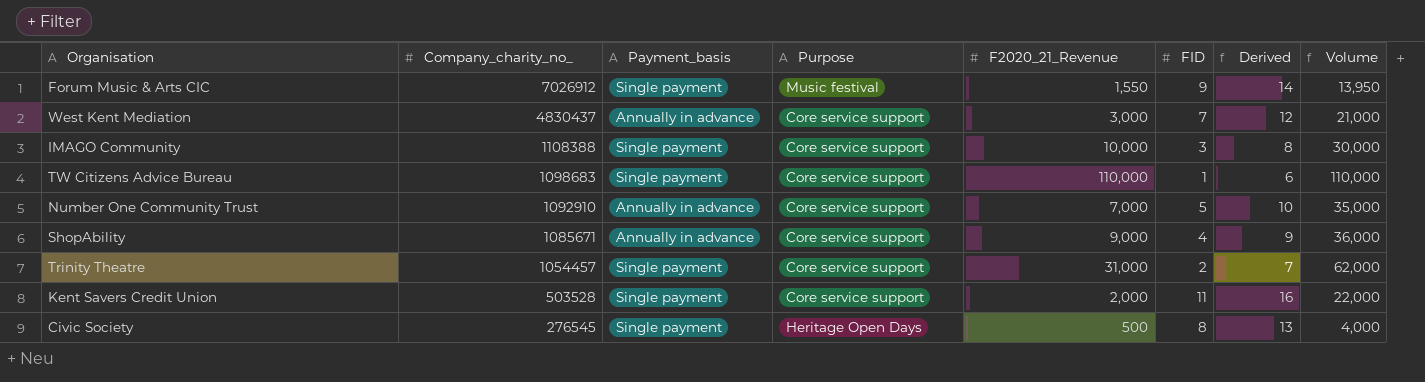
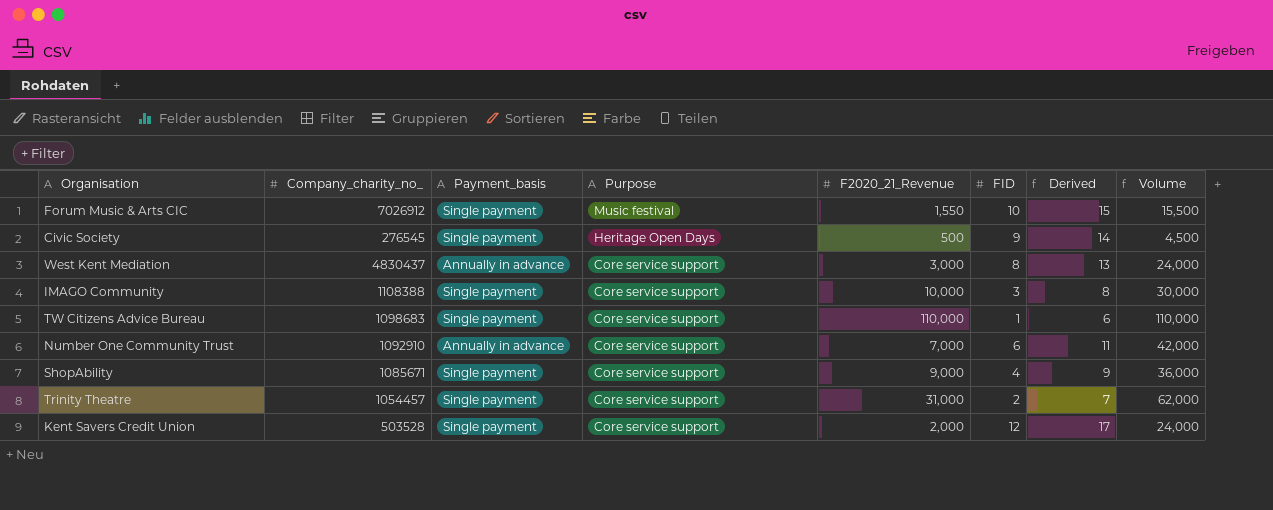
row order: Company_charity_no_ descending -> Purpose descending
Forum Music & Arts CIC | FID: 9 -> 10
Forum Music & Arts CIC | Derived: 14 -> 15
Forum Music & Arts CIC | Volume: 13,950 -> 15,500
Civic Society | FID: 8 -> 9
Civic Society | Derived: 13 -> 14
Civic Society | Volume: 4,000 -> 4,500
West Kent Mediation | FID: 7 -> 8
West Kent Mediation | Derived: 12 -> 13
West Kent Mediation | Volume: 21,000 -> 24,000
Number One Community Trust | FID: 5 -> 6
Number One Community Trust | Derived: 10 -> 11
Number One Community Trust | Volume: 35,000 -> 42,000
ShopAbility | Payment_basis: Annually in advance -> Single payment
Kent Savers Credit Union | FID: 11 -> 12
Kent Savers Credit Union | Derived: 16 -> 17
Kent Savers Credit Union | Volume: 22,000 -> 24,000

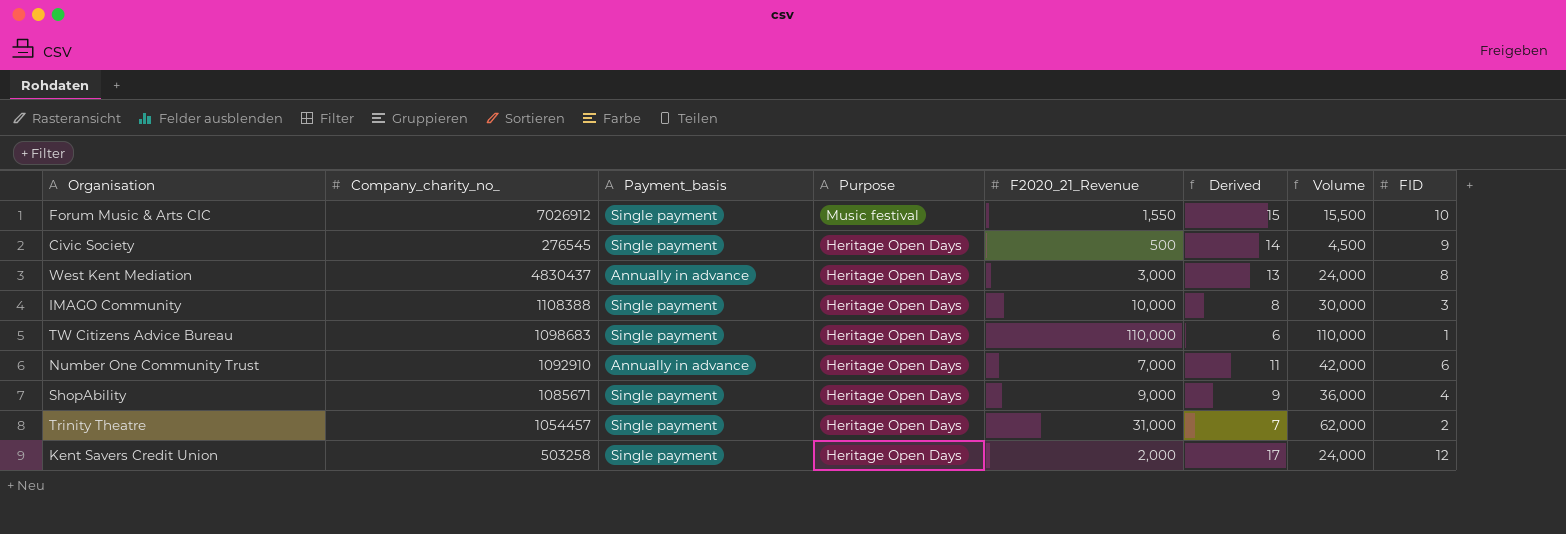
column FID | position: 6 -> 8
West Kent Mediation | Purpose: Core service support -> Heritage Open Days
IMAGO Community | Purpose: Core service support -> Heritage Open Days
TW Citizens Advice Bureau | Purpose: Core service support -> Heritage Open Days
Number One Community Trust | Purpose: Core service support -> Heritage Open Days
ShopAbility | Purpose: Core service support -> Heritage Open Days
Trinity Theatre | Purpose: Core service support -> Heritage Open Days
Kent Savers Credit Union | Company_charity_no_: 503528 -> 503258
Kent Savers Credit Union | Purpose: Core service support -> Heritage Open Days

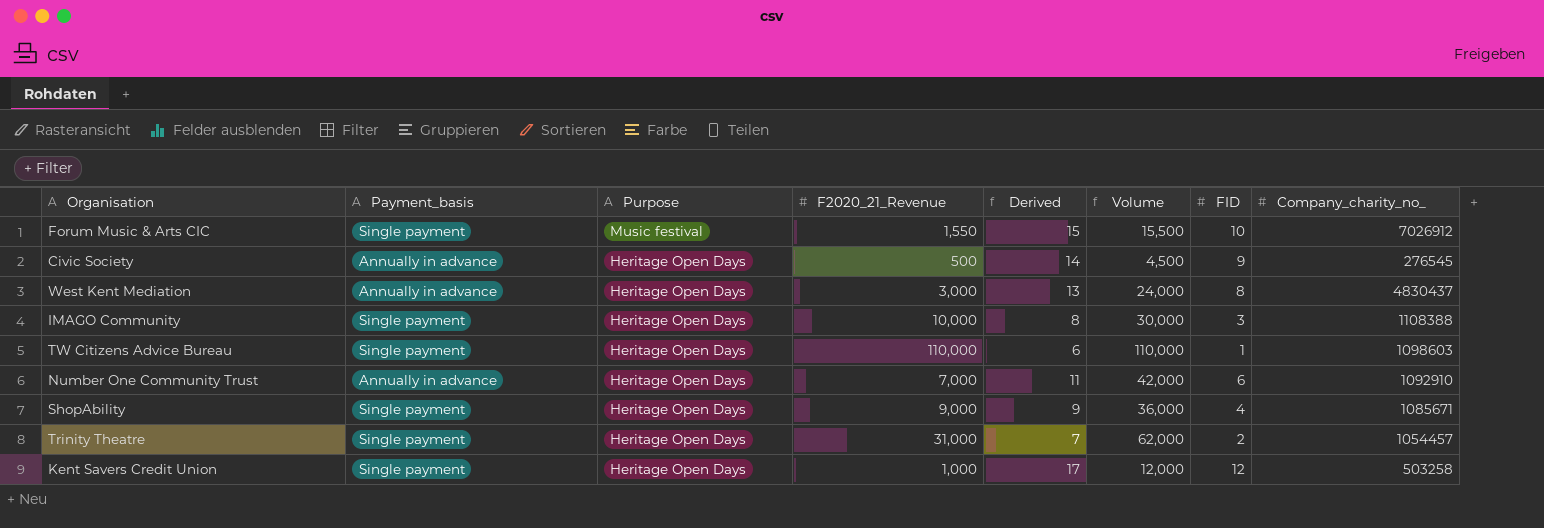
column Company_charity_no_ | position: 2 -> 8
Civic Society | Payment_basis: Single payment -> Annually in advance
TW Citizens Advice Bureau | Company_charity_no_: 1098683 -> 1098603
Kent Savers Credit Union | F2020_21_Revenue: 2,000 -> 1,000
Kent Savers Credit Union | Volume: 24,000 -> 12,000

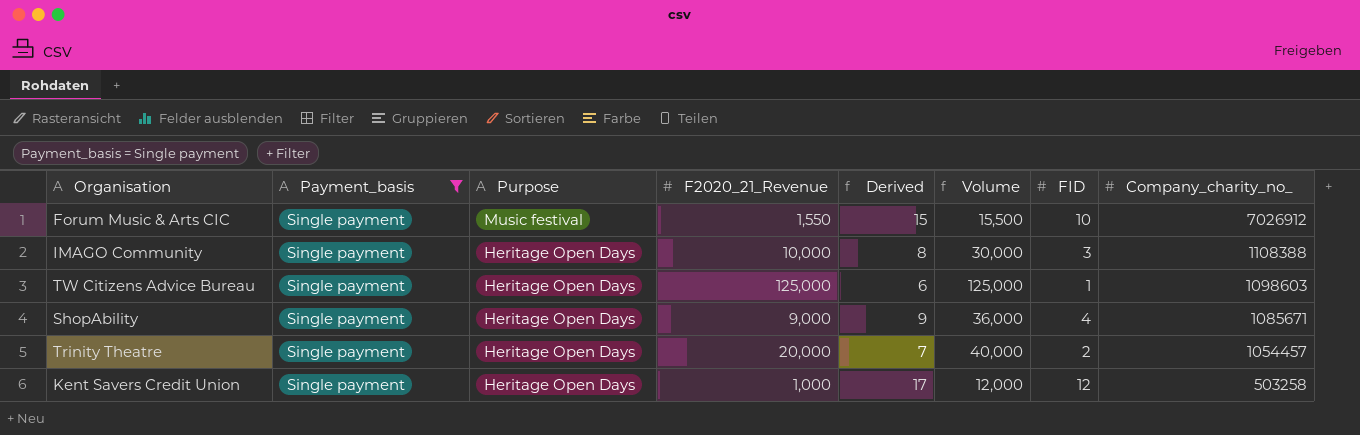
filter: none -> Payment_basis = Single payment
TW Citizens Advice Bureau | F2020_21_Revenue: 110,000 -> 125,000
TW Citizens Advice Bureau | Volume: 110,000 -> 125,000
Trinity Theatre | F2020_21_Revenue: 31,000 -> 20,000
Trinity Theatre | Volume: 62,000 -> 40,000

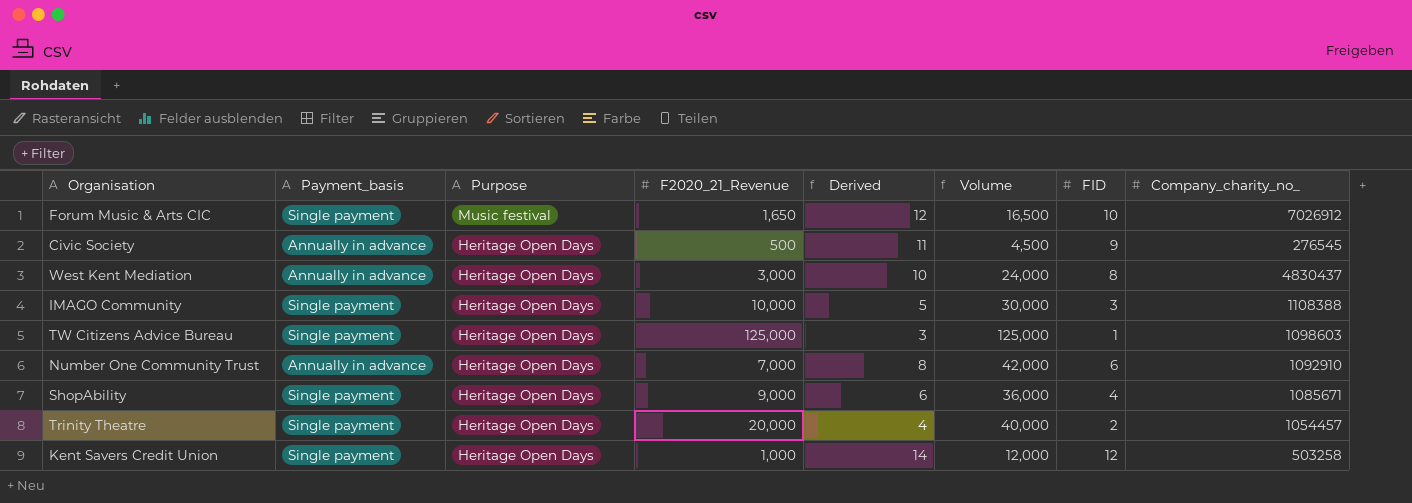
filter: Payment_basis = Single payment -> none
column Derived | formula: [FID] + 5 -> [FID] + 2
Forum Music & Arts CIC | F2020_21_Revenue: 1,550 -> 1,650
Forum Music & Arts CIC | Volume: 15,500 -> 16,500

